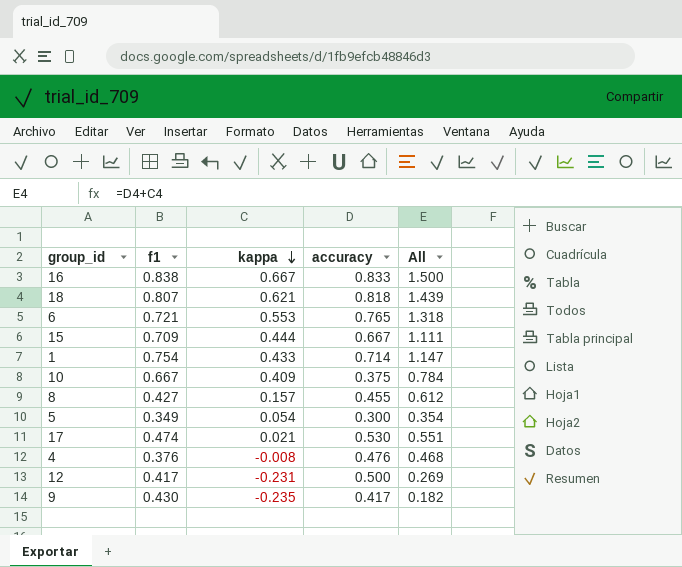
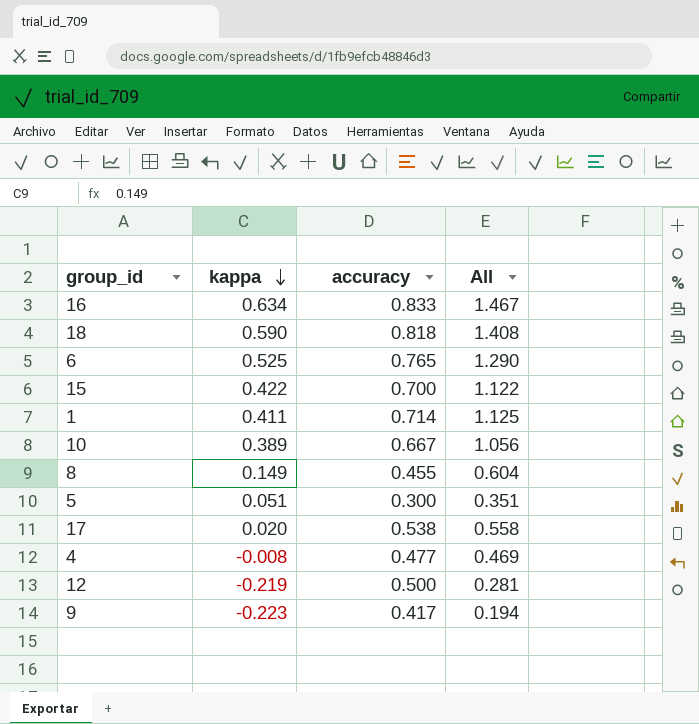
column f1 | position: 2 -> none
16 | kappa: 0.667 -> 0.634
16 | All: 1.500 -> 1.467
18 | kappa: 0.621 -> 0.590
18 | All: 1.439 -> 1.408
6 | kappa: 0.553 -> 0.525
6 | All: 1.318 -> 1.290
15 | kappa: 0.444 -> 0.422
15 | accuracy: 0.667 -> 0.700
15 | All: 1.111 -> 1.122
1 | kappa: 0.433 -> 0.411
1 | All: 1.147 -> 1.125
10 | kappa: 0.409 -> 0.389
10 | accuracy: 0.375 -> 0.667
10 | All: 0.784 -> 1.056
8 | kappa: 0.157 -> 0.149
8 | All: 0.612 -> 0.604
5 | kappa: 0.054 -> 0.051
5 | All: 0.354 -> 0.351
17 | kappa: 0.021 -> 0.020
17 | accuracy: 0.530 -> 0.538
17 | All: 0.551 -> 0.558
4 | accuracy: 0.476 -> 0.477
4 | All: 0.468 -> 0.469
12 | kappa: -0.231 -> -0.219
12 | All: 0.269 -> 0.281
9 | kappa: -0.235 -> -0.223
9 | All: 0.182 -> 0.194

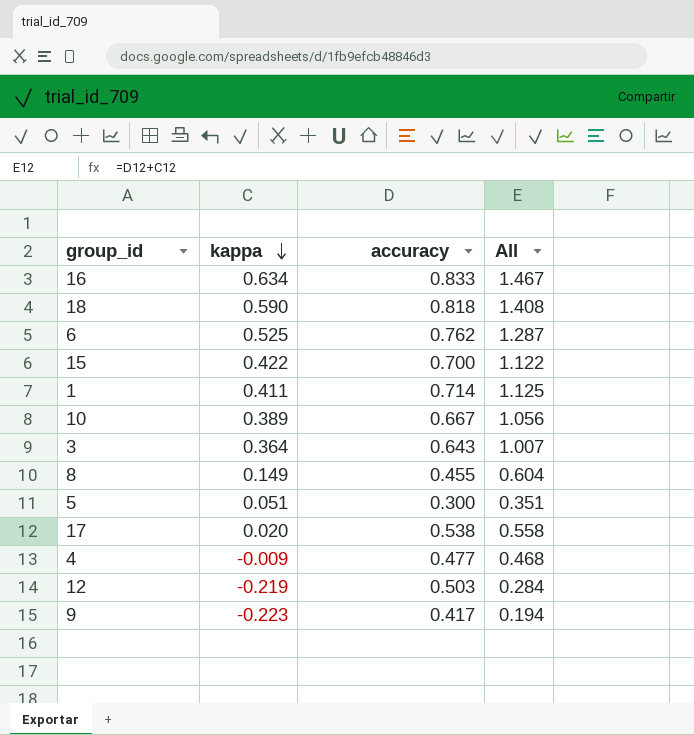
6 | accuracy: 0.765 -> 0.762
6 | All: 1.290 -> 1.287
row 3: none -> 0.364 | 0.643 | 1.007
4 | kappa: -0.008 -> -0.009
4 | All: 0.469 -> 0.468
12 | accuracy: 0.500 -> 0.503
12 | All: 0.281 -> 0.284

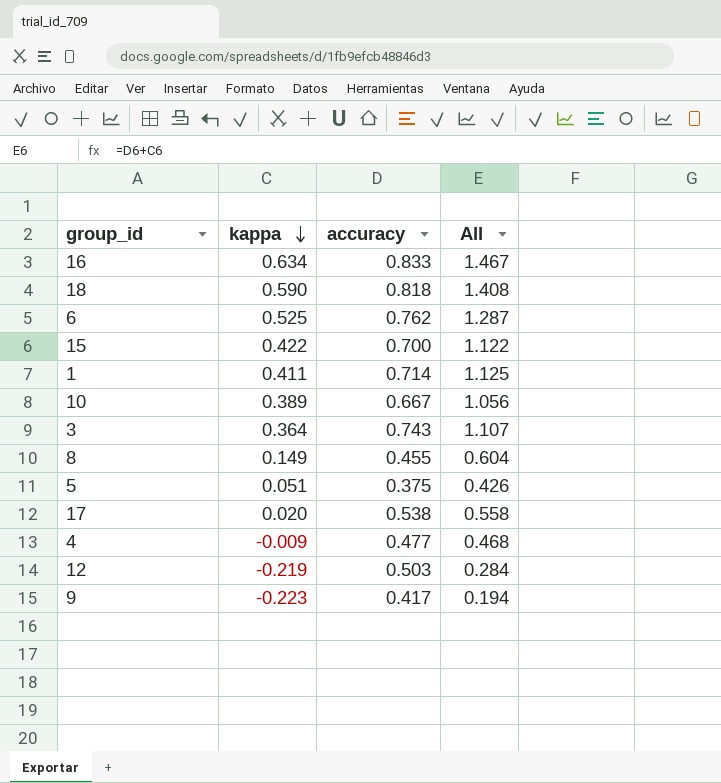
3 | accuracy: 0.643 -> 0.743
3 | All: 1.007 -> 1.107
5 | accuracy: 0.300 -> 0.375
5 | All: 0.351 -> 0.426

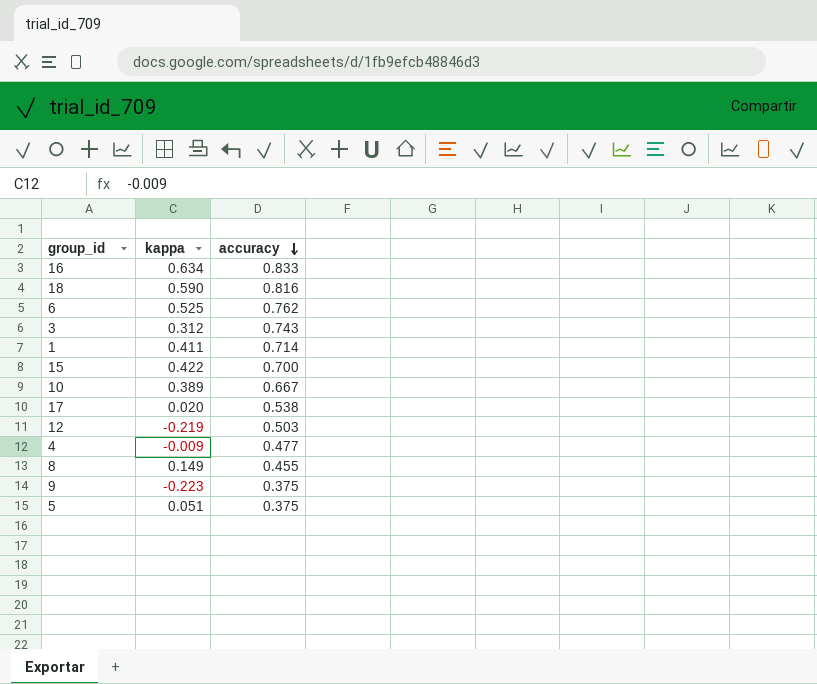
row order: kappa descending -> accuracy descending
column All | formula: [kappa] + [accuracy] -> none
18 | accuracy: 0.818 -> 0.816
3 | kappa: 0.364 -> 0.312
9 | accuracy: 0.417 -> 0.375

